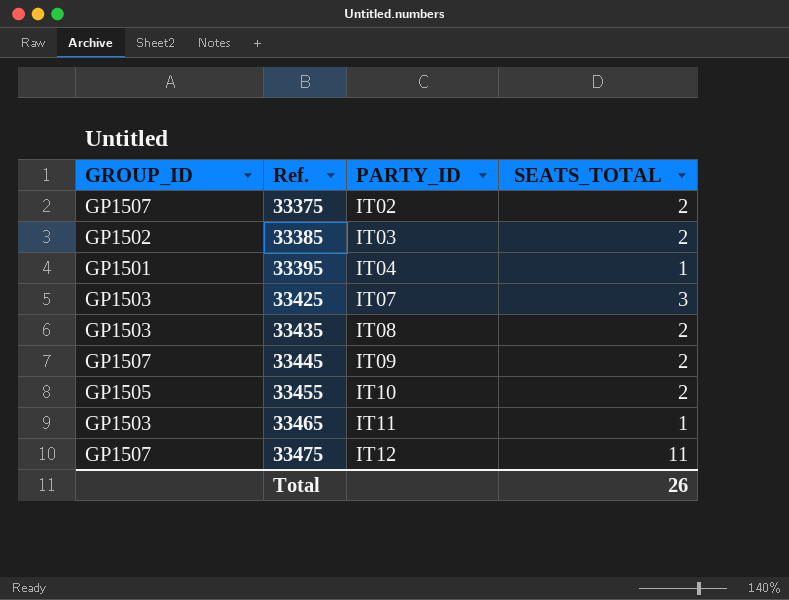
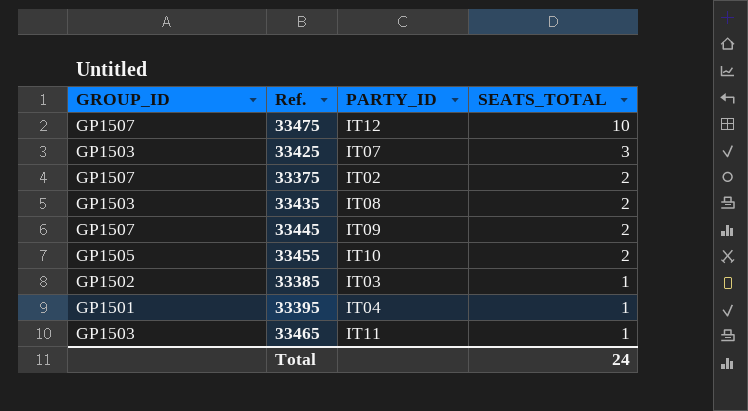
row order: Ref. ascending -> SEATS_TOTAL descending
33475 | SEATS_TOTAL: 11 -> 10
33385 | SEATS_TOTAL: 2 -> 1
Total | SEATS_TOTAL: 26 -> 24

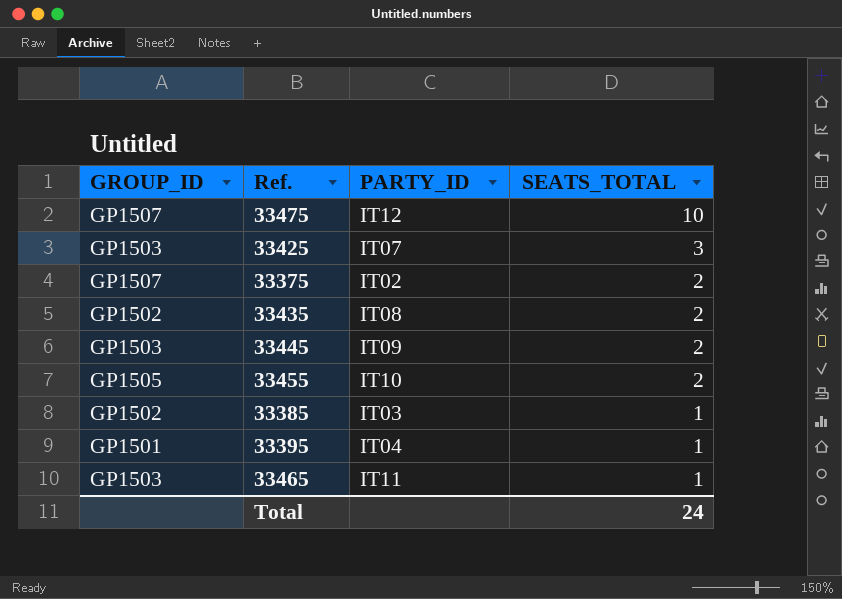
33435 | GROUP_ID: GP1503 -> GP1502
33445 | GROUP_ID: GP1507 -> GP1503

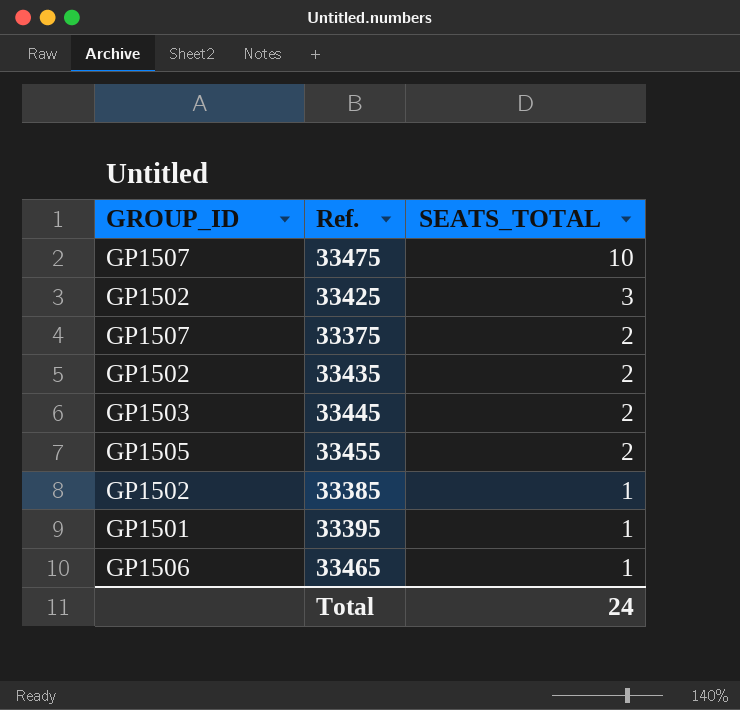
column PARTY_ID | position: 3 -> none
33425 | GROUP_ID: GP1503 -> GP1502
33465 | GROUP_ID: GP1503 -> GP1506

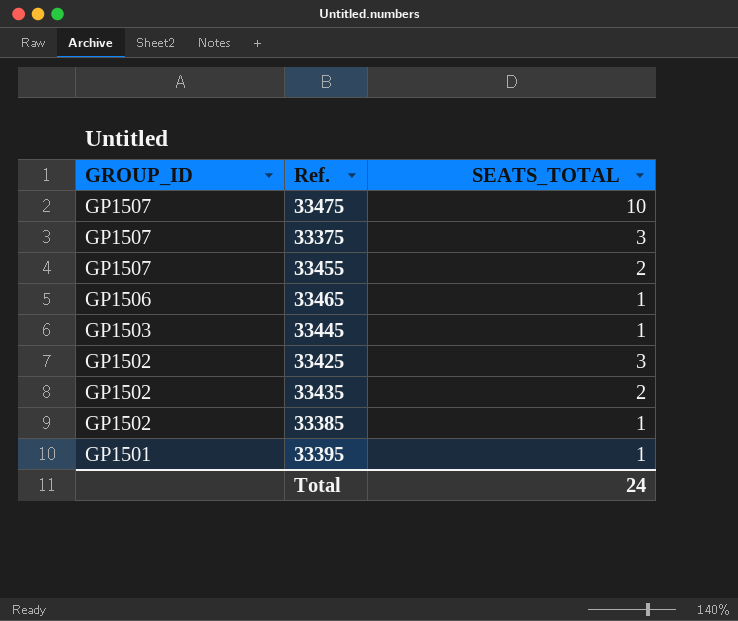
row order: SEATS_TOTAL descending -> GROUP_ID descending
33375 | SEATS_TOTAL: 2 -> 3
33455 | GROUP_ID: GP1505 -> GP1507
33445 | SEATS_TOTAL: 2 -> 1

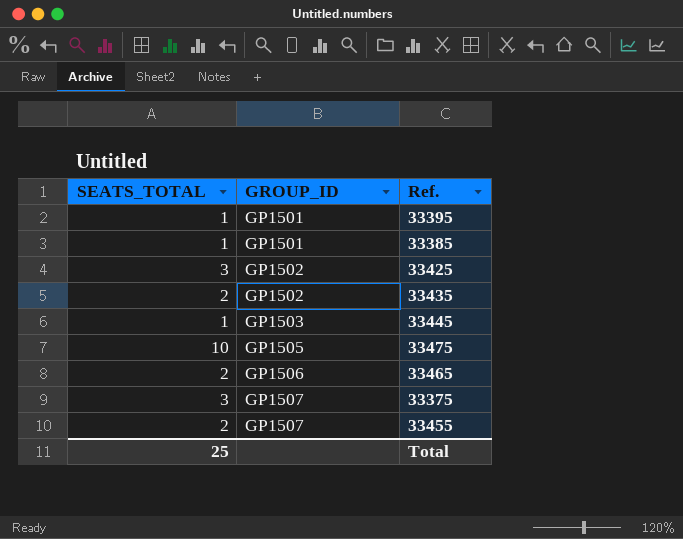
row order: GROUP_ID descending -> GROUP_ID ascending
column SEATS_TOTAL | position: 3 -> 1
33385 | GROUP_ID: GP1502 -> GP1501
33475 | GROUP_ID: GP1507 -> GP1505
33465 | SEATS_TOTAL: 1 -> 2
Total | SEATS_TOTAL: 24 -> 25

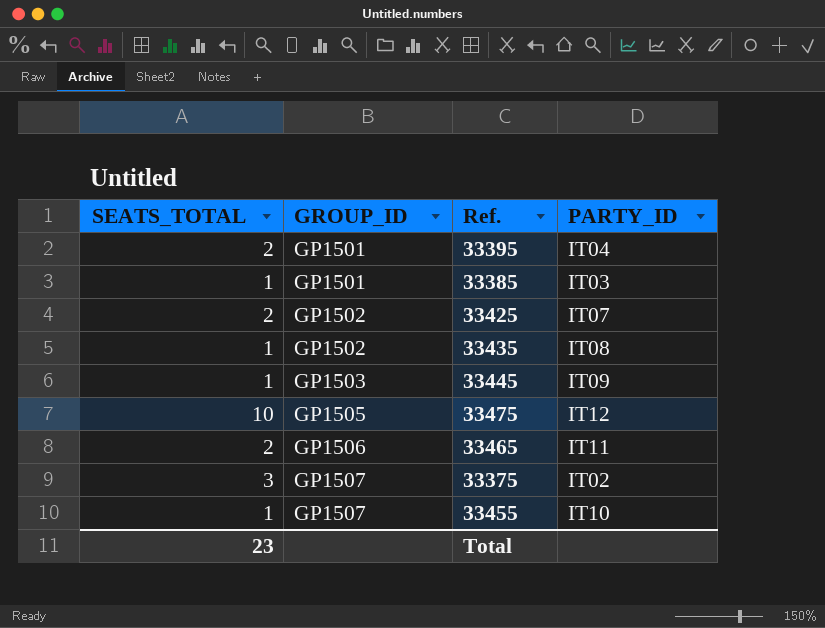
column PARTY_ID | position: none -> 4
33395 | SEATS_TOTAL: 1 -> 2
33425 | SEATS_TOTAL: 3 -> 2
33435 | SEATS_TOTAL: 2 -> 1
33455 | SEATS_TOTAL: 2 -> 1
Total | SEATS_TOTAL: 25 -> 23

